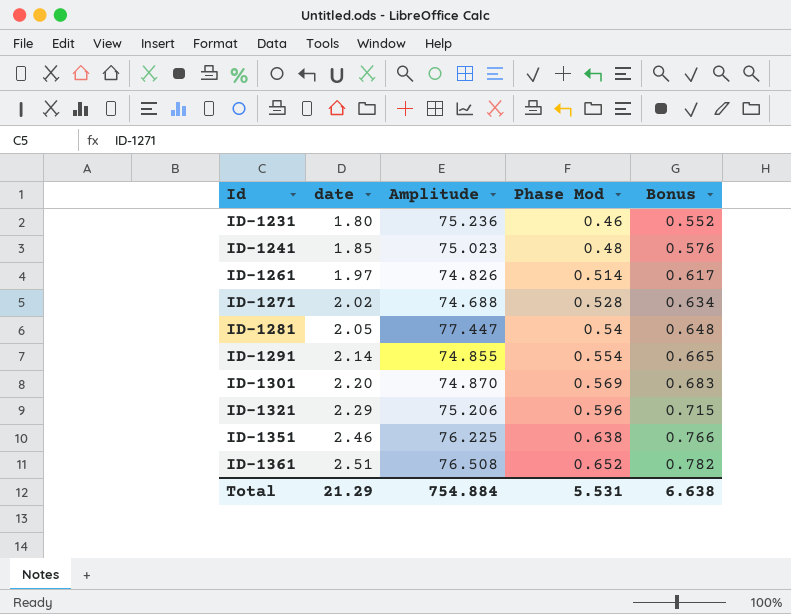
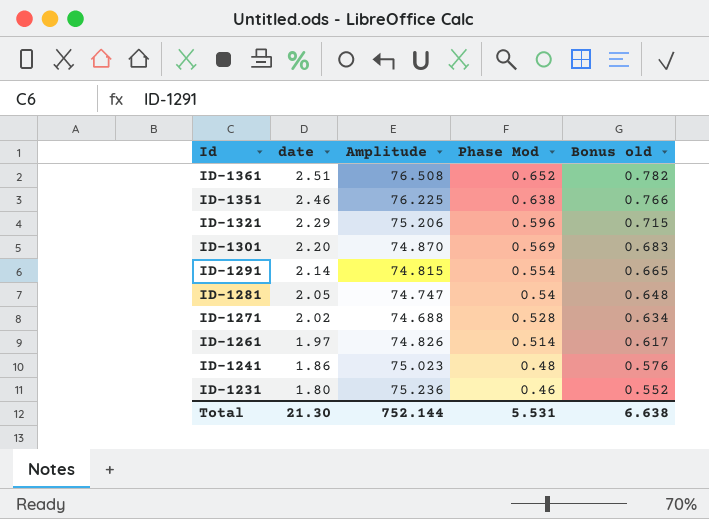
row order: Id ascending -> Id descending
column name: Bonus -> Bonus old
ID-1291 | Amplitude: 74.855 -> 74.815
ID-1281 | Amplitude: 77.447 -> 74.747
ID-1241 | date: 1.85 -> 1.86
Total | date: 21.29 -> 21.30
Total | Amplitude: 754.884 -> 752.144

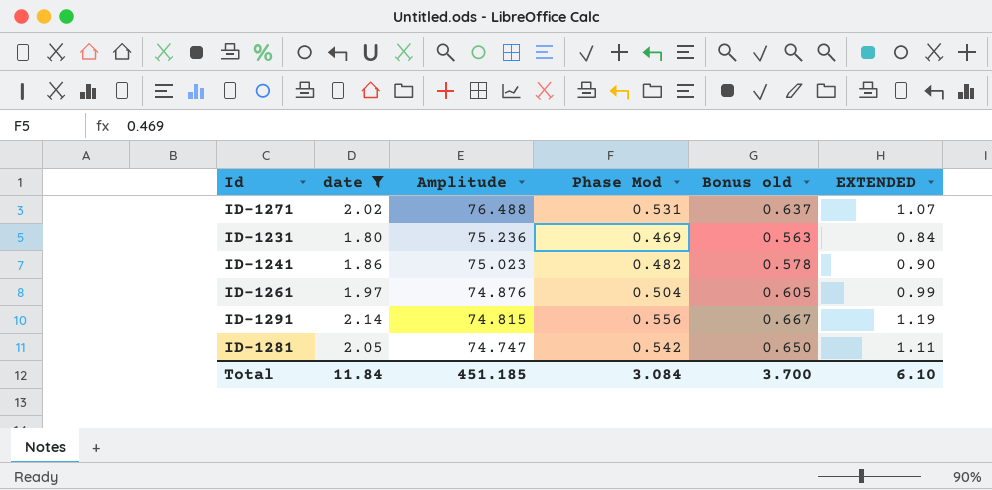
filter: none -> date <= 2.14
row order: Id descending -> Amplitude descending
column EXTENDED | formula: none -> [date] * [Phase Mod]
ID-1271 | Amplitude: 74.688 -> 76.488
ID-1271 | Phase Mod: 0.528 -> 0.531
ID-1271 | Bonus old: 0.634 -> 0.637
ID-1231 | Phase Mod: 0.46 -> 0.469
ID-1231 | Bonus old: 0.552 -> 0.563
ID-1241 | Phase Mod: 0.48 -> 0.482
ID-1241 | Bonus old: 0.576 -> 0.578
ID-1261 | Amplitude: 74.826 -> 74.876
ID-1261 | Phase Mod: 0.514 -> 0.504
ID-1261 | Bonus old: 0.617 -> 0.605
ID-1291 | Phase Mod: 0.554 -> 0.556
ID-1291 | Bonus old: 0.665 -> 0.667
ID-1281 | Phase Mod: 0.54 -> 0.542
ID-1281 | Bonus old: 0.648 -> 0.650
Total | date: 21.30 -> 11.84
Total | Amplitude: 752.144 -> 451.185
Total | Phase Mod: 5.531 -> 3.084
Total | Bonus old: 6.638 -> 3.700

